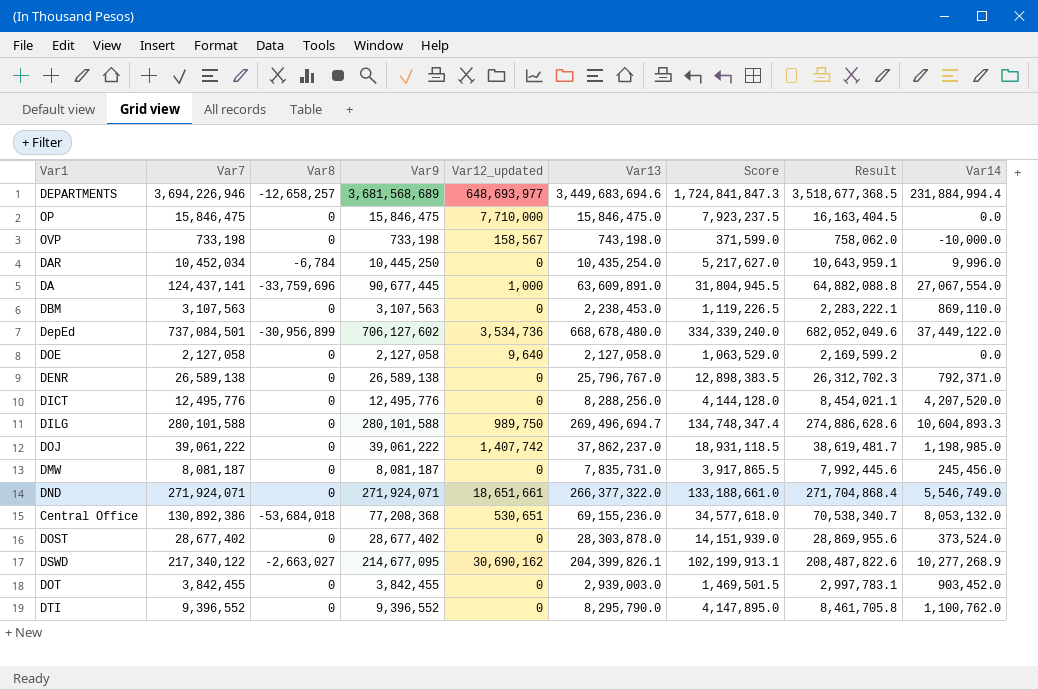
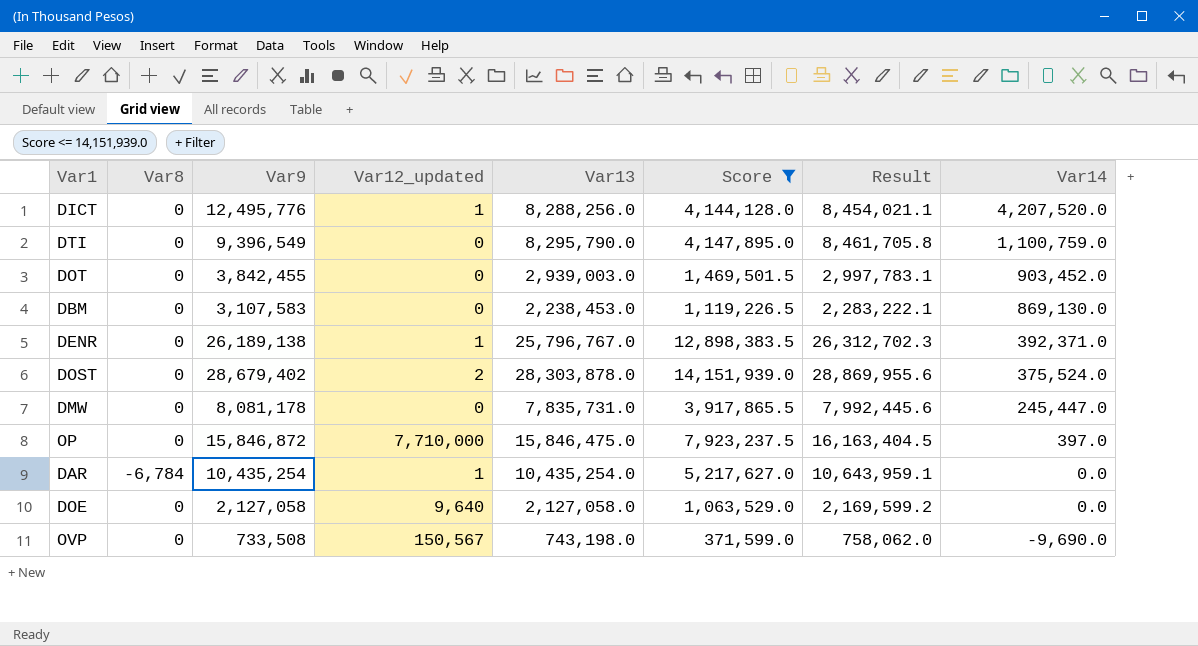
filter: none -> Score <= 14,151,939.0
row order: none -> Var14 descending
column Var7 | formula: [Var9] - [Var8] -> none
DICT | Var12_updated: 0 -> 1
DTI | Var9: 9,396,552 -> 9,396,549
DTI | Var14: 1,100,762.0 -> 1,100,759.0
DBM | Var9: 3,107,563 -> 3,107,583
DBM | Var14: 869,110.0 -> 869,130.0
DENR | Var9: 26,589,138 -> 26,189,138
DENR | Var12_updated: 0 -> 1
DENR | Var14: 792,371.0 -> 392,371.0
DOST | Var9: 28,677,402 -> 28,679,402
DOST | Var12_updated: 0 -> 2
DOST | Var14: 373,524.0 -> 375,524.0
DMW | Var9: 8,081,187 -> 8,081,178
DMW | Var14: 245,456.0 -> 245,447.0
OP | Var9: 15,846,475 -> 15,846,872
OP | Var14: 0.0 -> 397.0
DAR | Var9: 10,445,250 -> 10,435,254
DAR | Var12_updated: 0 -> 1
DAR | Var14: 9,996.0 -> 0.0
OVP | Var9: 733,198 -> 733,508
OVP | Var12_updated: 158,567 -> 150,567
OVP | Var14: -10,000.0 -> -9,690.0

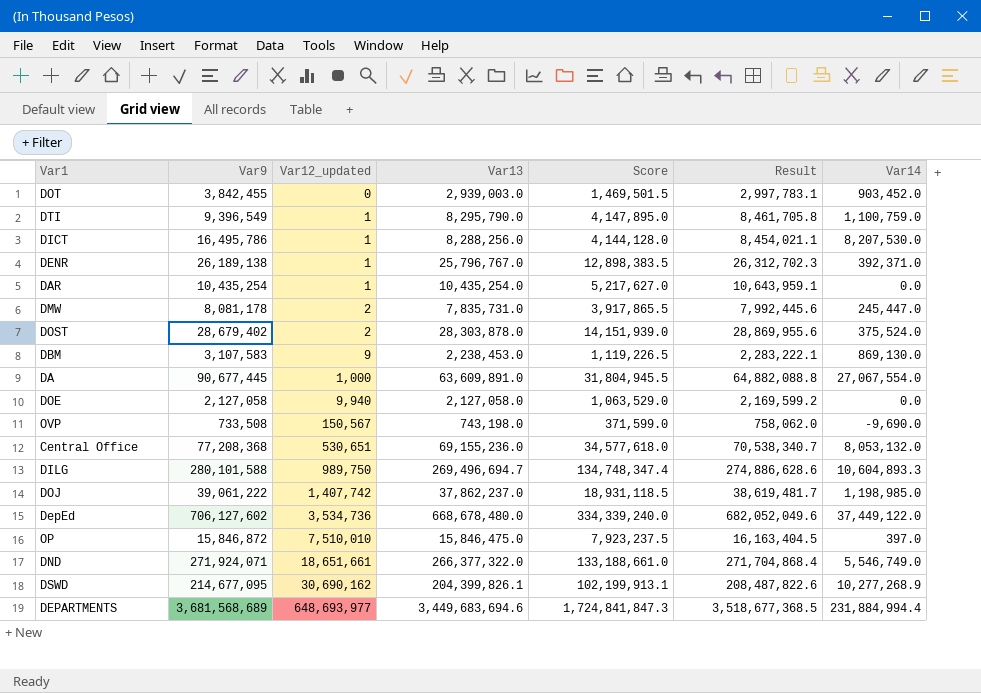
filter: Score <= 14,151,939.0 -> none
row order: Var14 descending -> Var12_updated ascending
column Var8 | position: 2 -> none
DTI | Var12_updated: 0 -> 1
DICT | Var9: 12,495,776 -> 16,495,786
DICT | Var14: 4,207,520.0 -> 8,207,530.0
DMW | Var12_updated: 0 -> 2
DBM | Var12_updated: 0 -> 9
DOE | Var12_updated: 9,640 -> 9,940
OP | Var12_updated: 7,710,000 -> 7,510,010

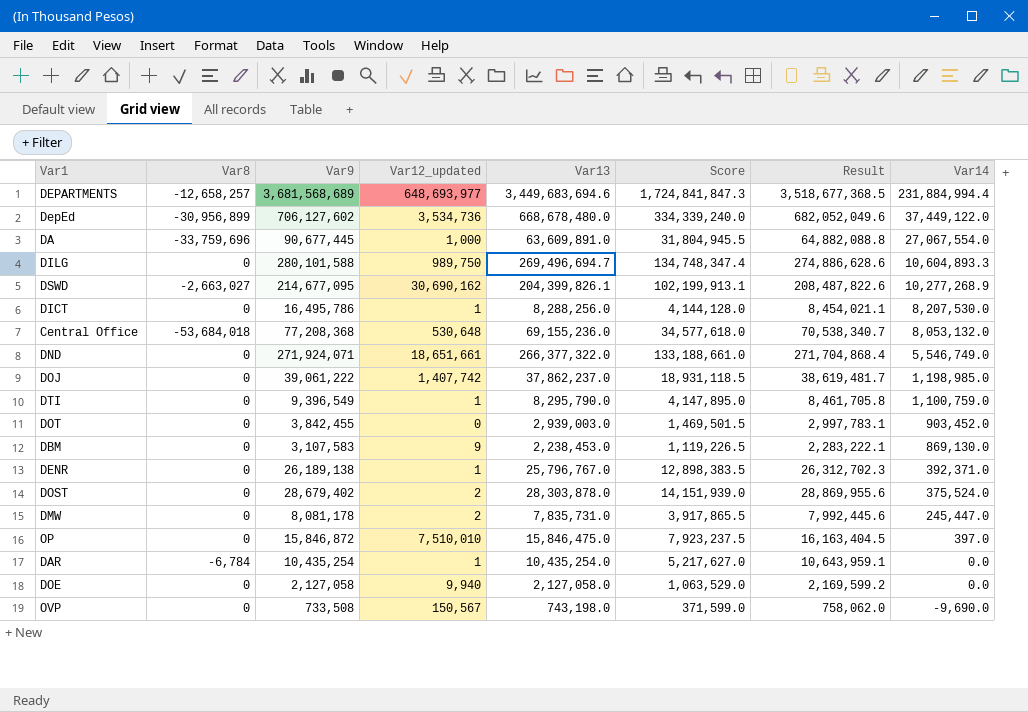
row order: Var12_updated ascending -> Var14 descending
column Var8 | position: none -> 2
Central Office | Var12_updated: 530,651 -> 530,648

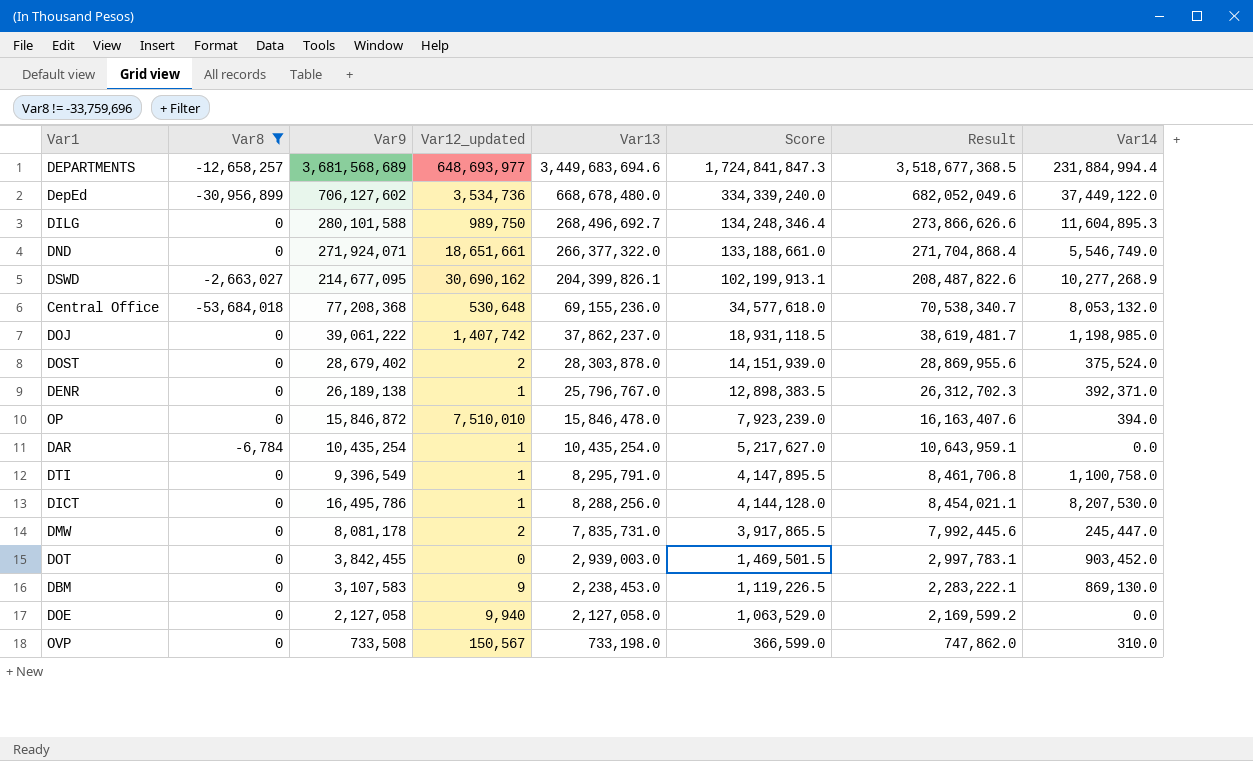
filter: none -> Var8 != -33,759,696
row order: Var14 descending -> Var13 descending
DILG | Var13: 269,496,694.7 -> 268,496,692.7
DILG | Score: 134,748,347.4 -> 134,248,346.4
DILG | Result: 274,886,628.6 -> 273,866,626.6
DILG | Var14: 10,604,893.3 -> 11,604,895.3
OP | Var13: 15,846,475.0 -> 15,846,478.0
OP | Score: 7,923,237.5 -> 7,923,239.0
OP | Result: 16,163,404.5 -> 16,163,407.6
OP | Var14: 397.0 -> 394.0
DTI | Var13: 8,295,790.0 -> 8,295,791.0
DTI | Score: 4,147,895.0 -> 4,147,895.5
DTI | Result: 8,461,705.8 -> 8,461,706.8
DTI | Var14: 1,100,759.0 -> 1,100,758.0
OVP | Var13: 743,198.0 -> 733,198.0
OVP | Score: 371,599.0 -> 366,599.0
OVP | Result: 758,062.0 -> 747,862.0
OVP | Var14: -9,690.0 -> 310.0

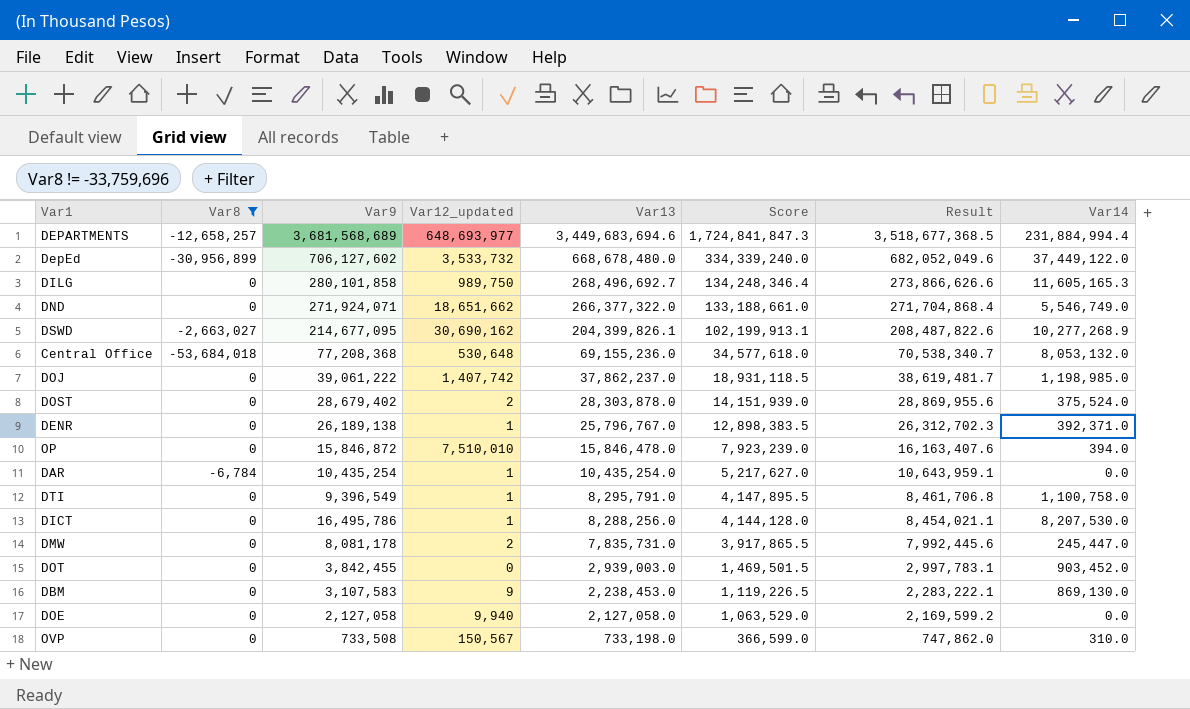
DepEd | Var12_updated: 3,534,736 -> 3,533,732
DILG | Var9: 280,101,588 -> 280,101,858
DILG | Var14: 11,604,895.3 -> 11,605,165.3
DND | Var12_updated: 18,651,661 -> 18,651,662

